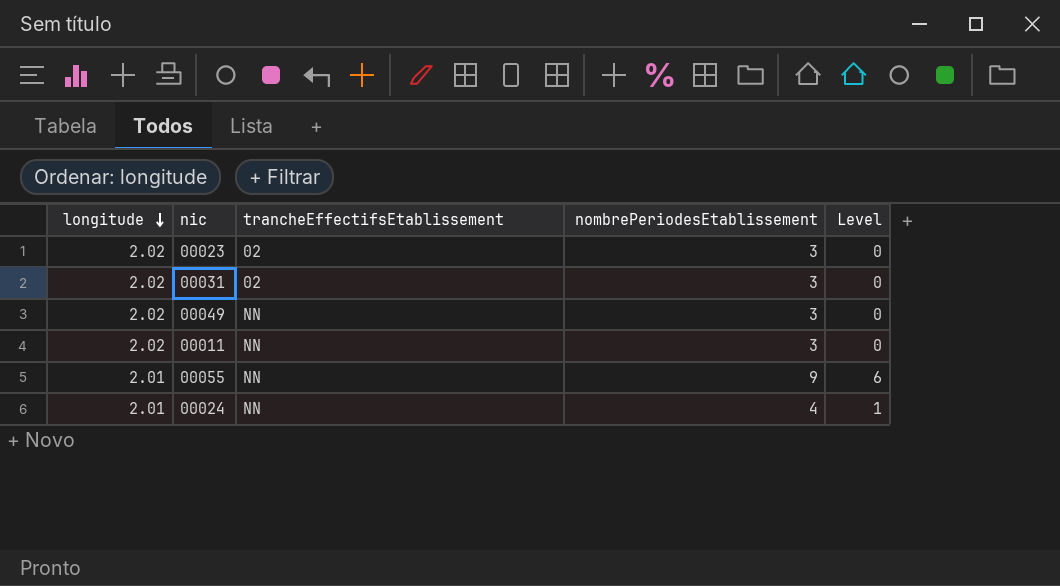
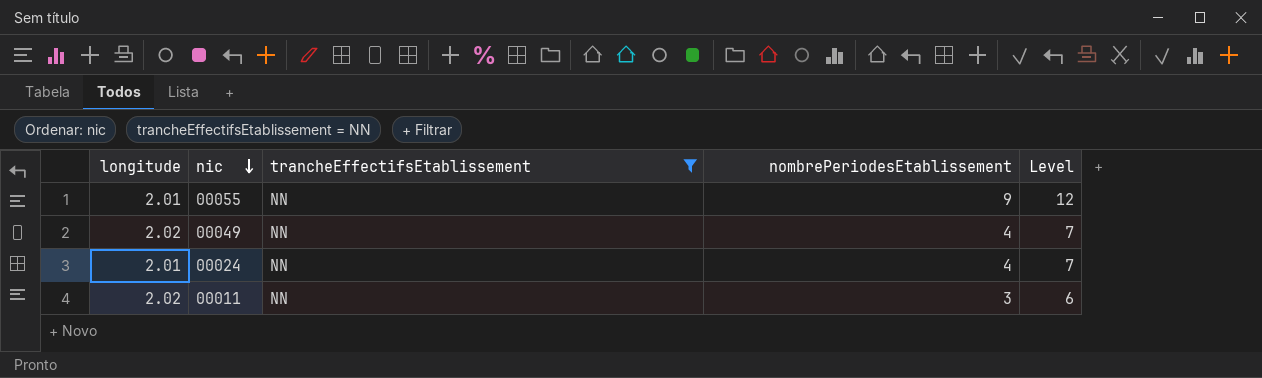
filter: none -> trancheEffectifsEtablissement = NN
row order: longitude descending -> nic descending
column Level | formula: [nombrePeriodesEtablissement] - 3 -> [nombrePeriodesEtablissement] + 3
00049 | nombrePeriodesEtablissement: 3 -> 4

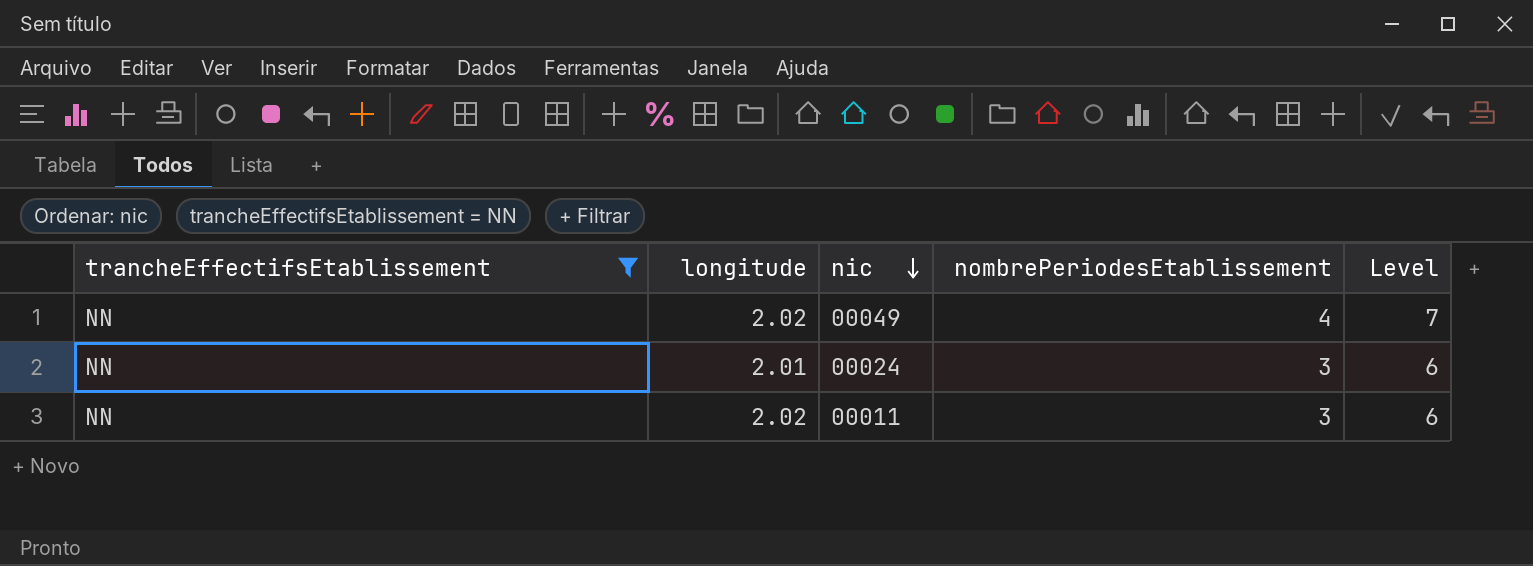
column trancheEffectifsEtablissement | position: 3 -> 1
row 00055: 2.01 | NN | 9 | 12 -> none
00024 | nombrePeriodesEtablissement: 4 -> 3
00024 | Level: 7 -> 6

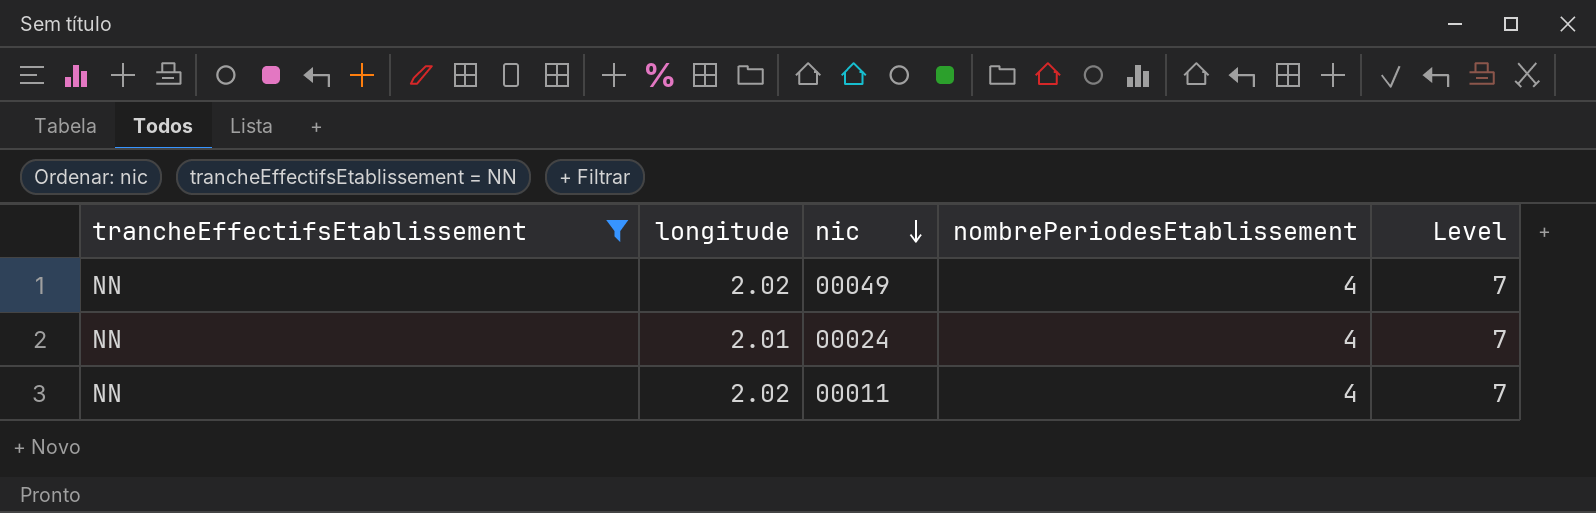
00024 | nombrePeriodesEtablissement: 3 -> 4
00024 | Level: 6 -> 7
00011 | nombrePeriodesEtablissement: 3 -> 4
00011 | Level: 6 -> 7

